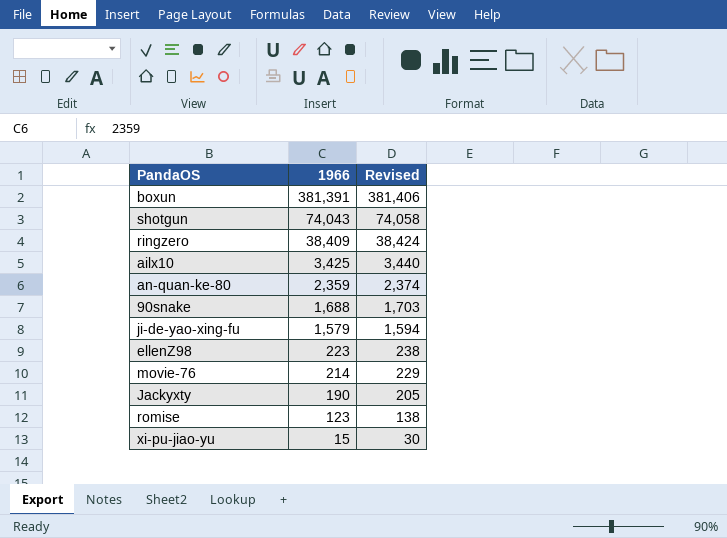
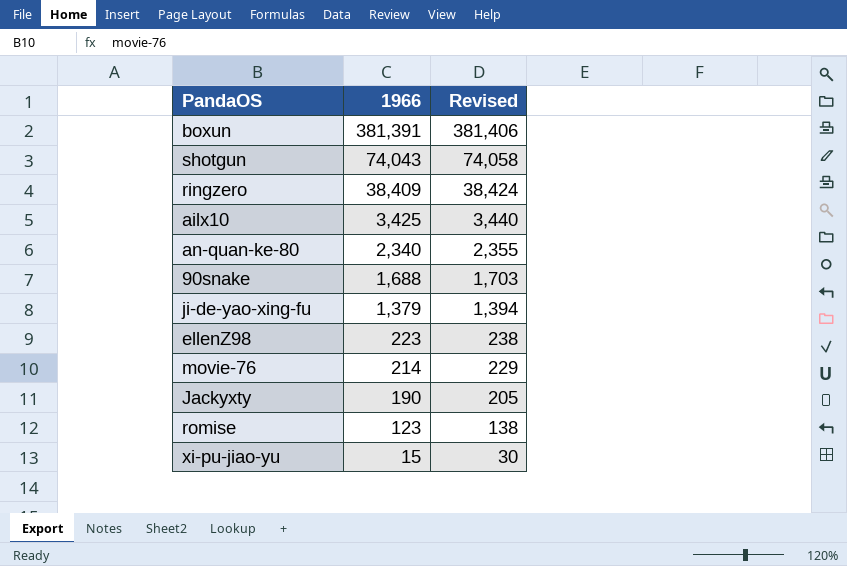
an-quan-ke-80 | 1966: 2,359 -> 2,340
an-quan-ke-80 | Revised: 2,374 -> 2,355
ji-de-yao-xing-fu | 1966: 1,579 -> 1,379
ji-de-yao-xing-fu | Revised: 1,594 -> 1,394

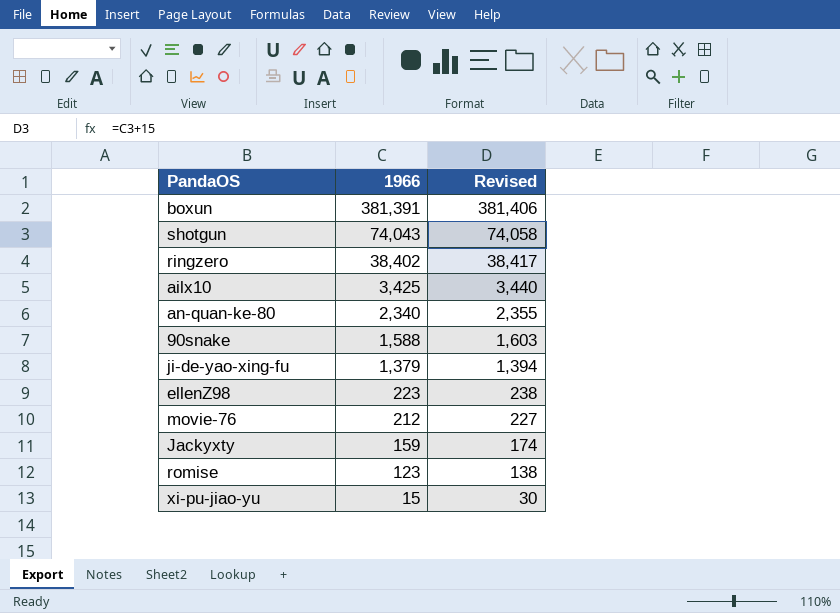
ringzero | 1966: 38,409 -> 38,402
ringzero | Revised: 38,424 -> 38,417
90snake | 1966: 1,688 -> 1,588
90snake | Revised: 1,703 -> 1,603
movie-76 | 1966: 214 -> 212
movie-76 | Revised: 229 -> 227
Jackyxty | 1966: 190 -> 159
Jackyxty | Revised: 205 -> 174

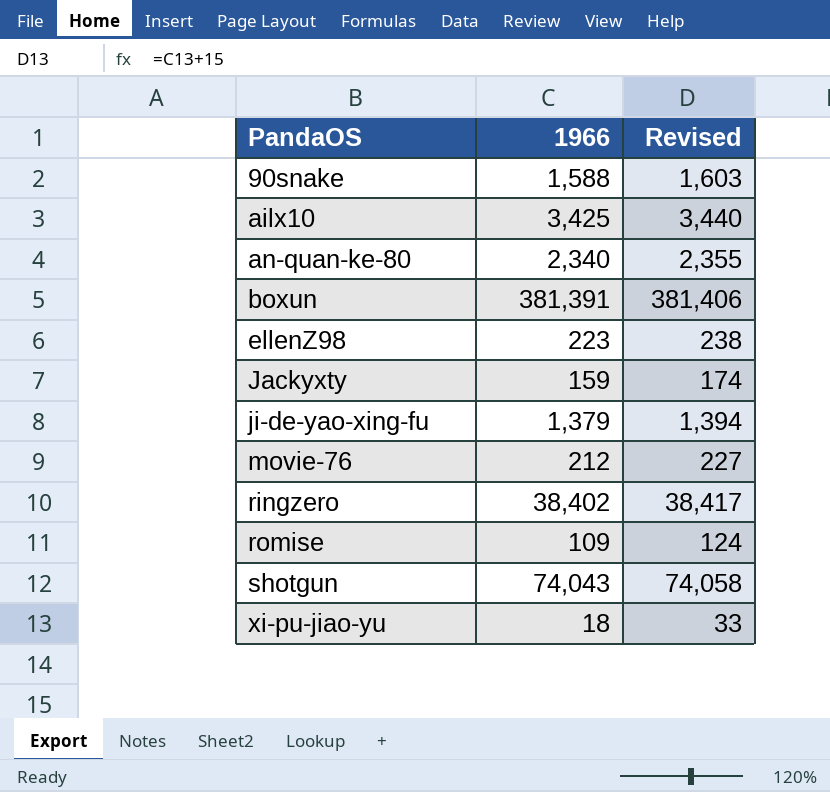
row order: 1966 descending -> PandaOS ascending
romise | 1966: 123 -> 109
romise | Revised: 138 -> 124
xi-pu-jiao-yu | 1966: 15 -> 18
xi-pu-jiao-yu | Revised: 30 -> 33

